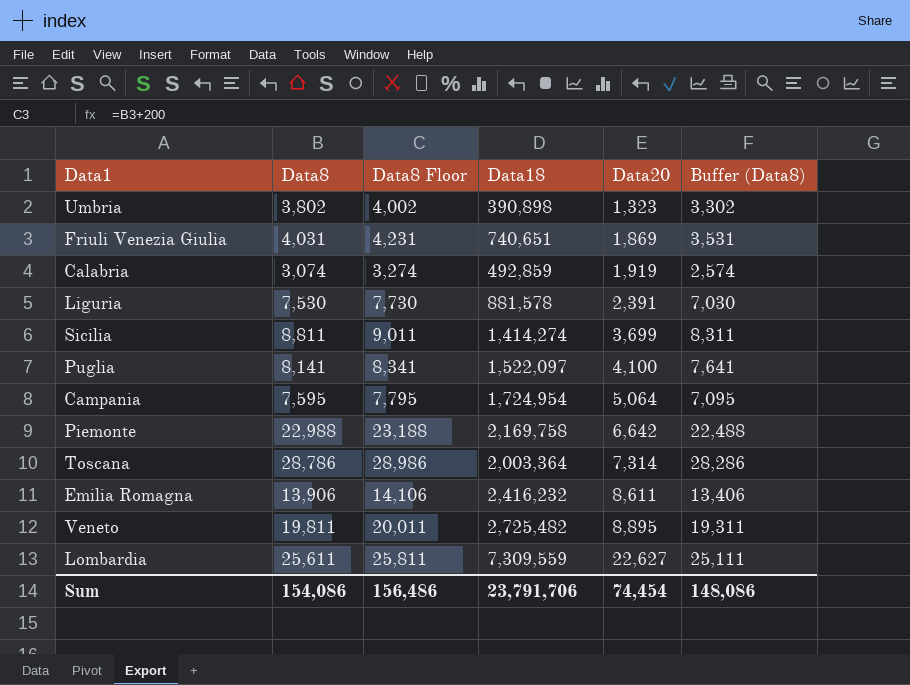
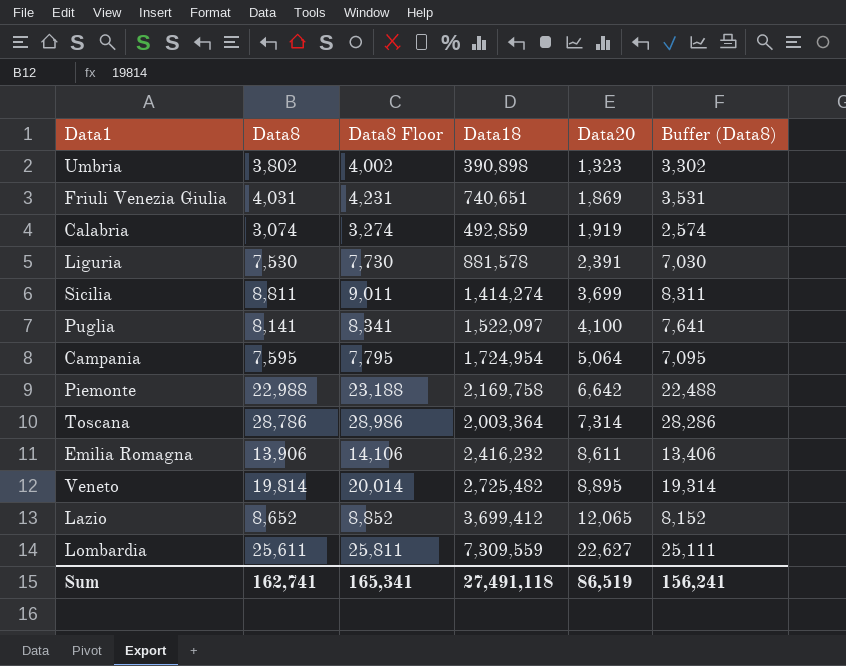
Veneto | Data8: 19,811 -> 19,814
Veneto | Data8 Floor: 20,011 -> 20,014
Veneto | Buffer (Data8): 19,311 -> 19,314
row Lazio: none -> 8,652 | 8,852 | 3,699,412 | 12,065 | 8,152
Sum | Data8: 154,086 -> 162,741
Sum | Data8 Floor: 156,486 -> 165,341
Sum | Data18: 23,791,706 -> 27,491,118
Sum | Data20: 74,454 -> 86,519
Sum | Buffer (Data8): 148,086 -> 156,241

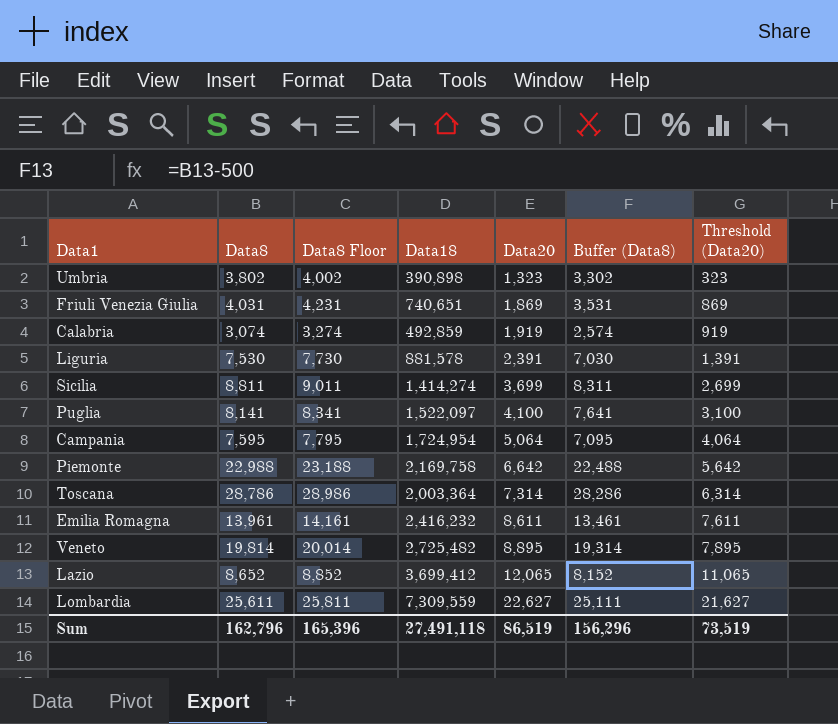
column Threshold (Data20) | formula: none -> [Data20] - 1000
Emilia Romagna | Data8: 13,906 -> 13,961
Emilia Romagna | Data8 Floor: 14,106 -> 14,161
Emilia Romagna | Buffer (Data8): 13,406 -> 13,461
Sum | Data8: 162,741 -> 162,796
Sum | Data8 Floor: 165,341 -> 165,396
Sum | Buffer (Data8): 156,241 -> 156,296

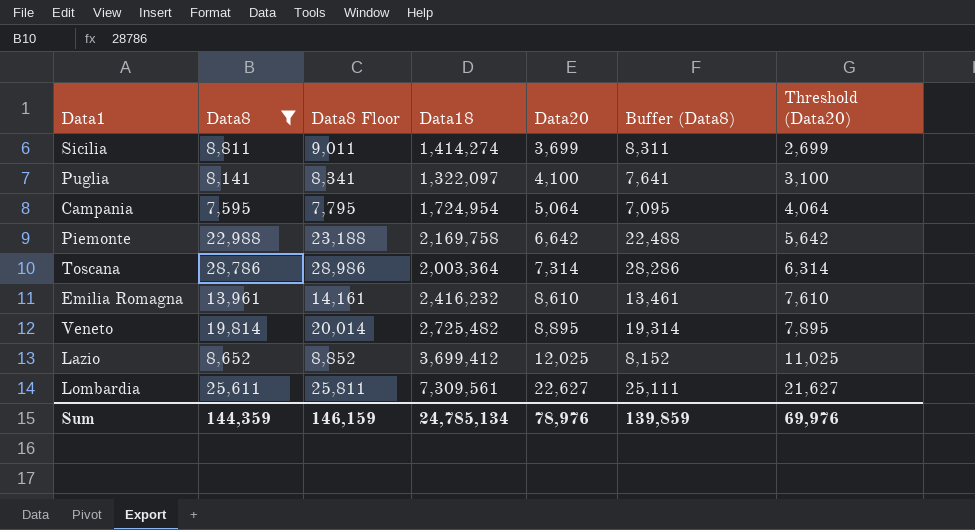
filter: none -> Data8 >= 7,595
Puglia | Data18: 1,522,097 -> 1,322,097
Emilia Romagna | Data20: 8,611 -> 8,610
Emilia Romagna | Threshold (Data20): 7,611 -> 7,610
Lazio | Data20: 12,065 -> 12,025
Lazio | Threshold (Data20): 11,065 -> 11,025
Lombardia | Data18: 7,309,559 -> 7,309,561
Sum | Data8: 162,796 -> 144,359
Sum | Data8 Floor: 165,396 -> 146,159
Sum | Data18: 27,491,118 -> 24,785,134
Sum | Data20: 86,519 -> 78,976
Sum | Buffer (Data8): 156,296 -> 139,859
Sum | Threshold (Data20): 73,519 -> 69,976

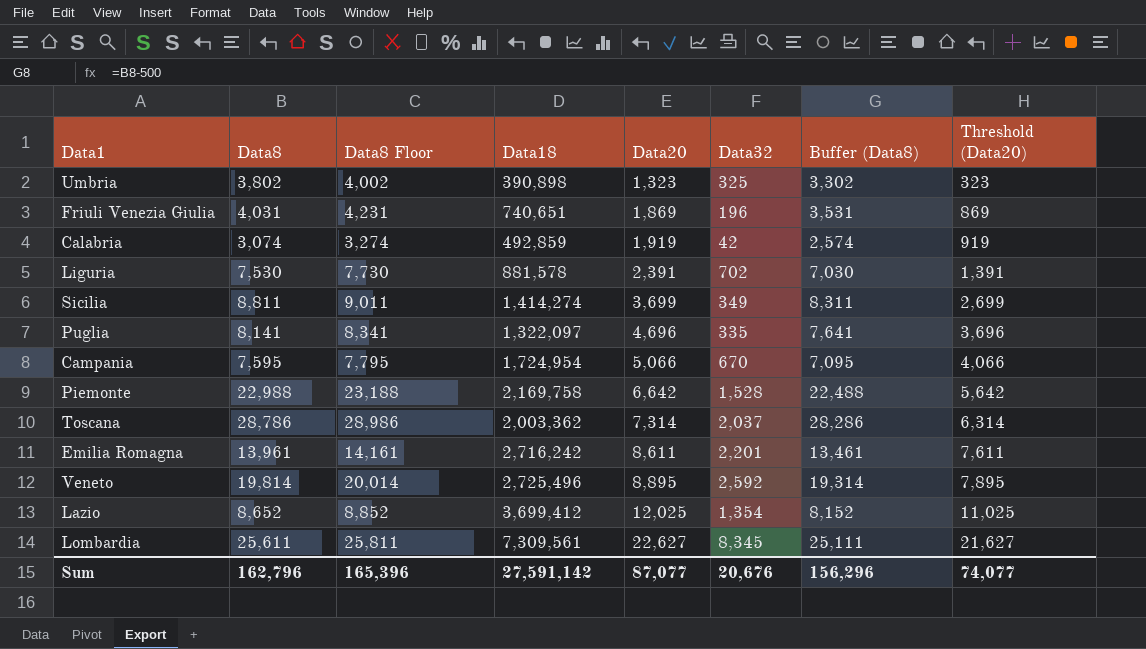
filter: Data8 >= 7,595 -> none
column Data32 | position: none -> 6
Puglia | Data20: 4,100 -> 4,696
Puglia | Threshold (Data20): 3,100 -> 3,696
Campania | Data20: 5,064 -> 5,066
Campania | Threshold (Data20): 4,064 -> 4,066
Toscana | Data18: 2,003,364 -> 2,003,362
Emilia Romagna | Data18: 2,416,232 -> 2,716,242
Emilia Romagna | Data20: 8,610 -> 8,611
Emilia Romagna | Threshold (Data20): 7,610 -> 7,611
Veneto | Data18: 2,725,482 -> 2,725,496
Sum | Data8: 144,359 -> 162,796
Sum | Data8 Floor: 146,159 -> 165,396
Sum | Data18: 24,785,134 -> 27,591,142
Sum | Data20: 78,976 -> 87,077
Sum | Buffer (Data8): 139,859 -> 156,296
Sum | Threshold (Data20): 69,976 -> 74,077

